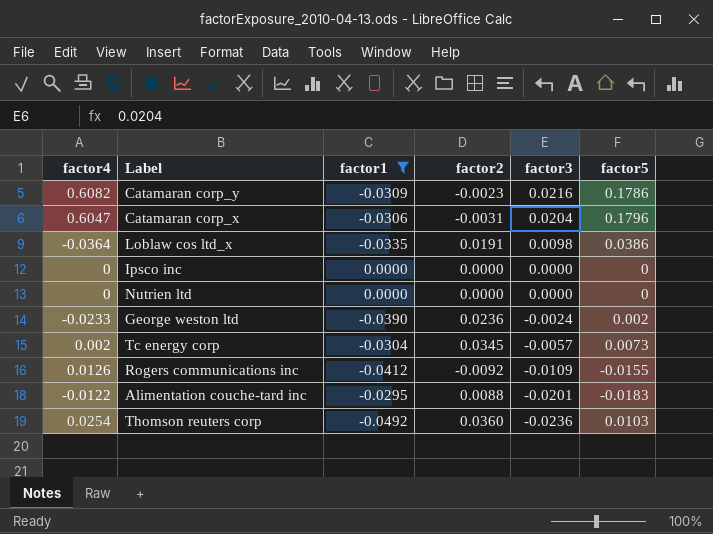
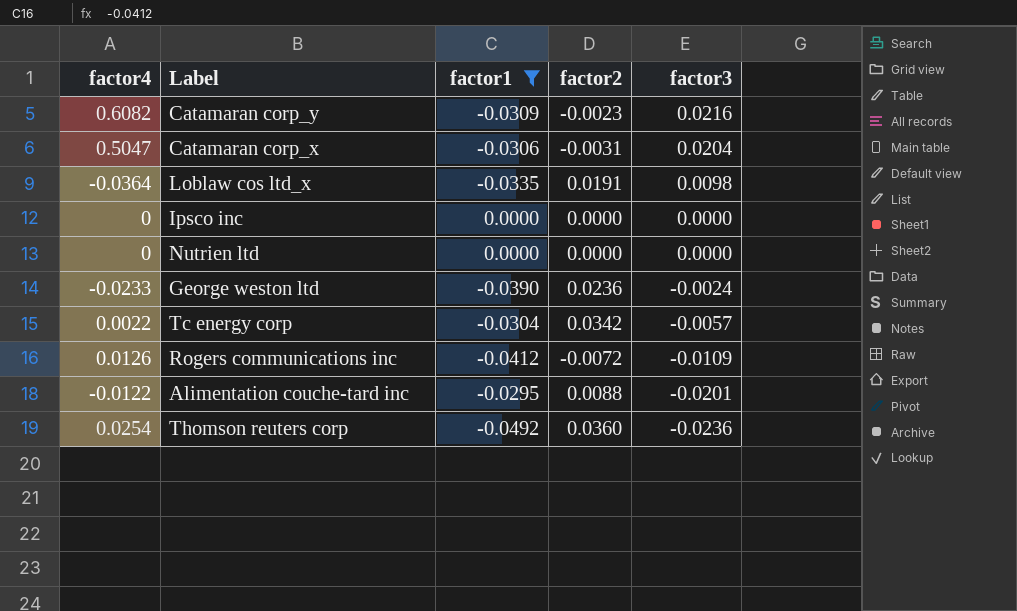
column factor5 | position: 6 -> none
Catamaran corp_x | factor4: 0.6047 -> 0.5047
Tc energy corp | factor4: 0.002 -> 0.0022
Tc energy corp | factor2: 0.0345 -> 0.0342
Rogers communications inc | factor2: -0.0092 -> -0.0072

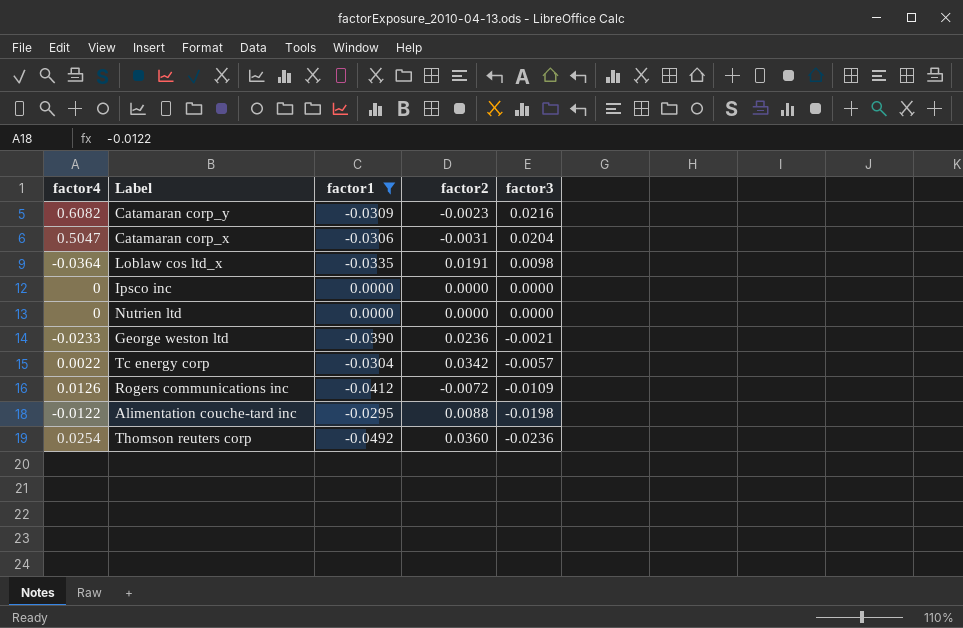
George weston ltd | factor3: -0.0024 -> -0.0021
Alimentation couche-tard inc | factor3: -0.0201 -> -0.0198

